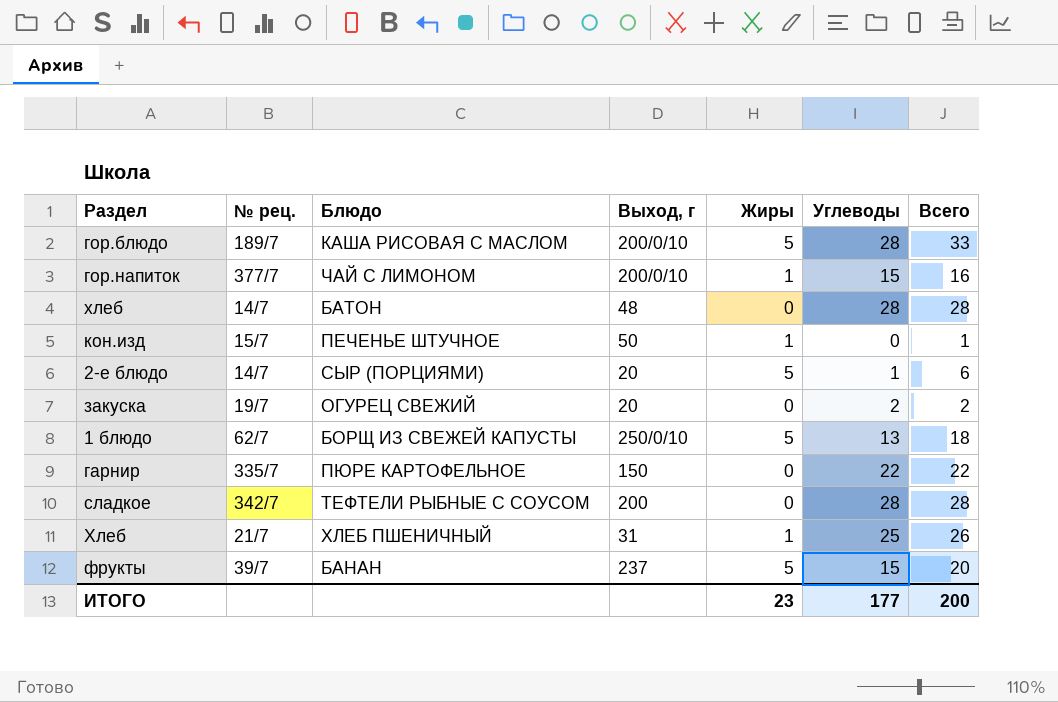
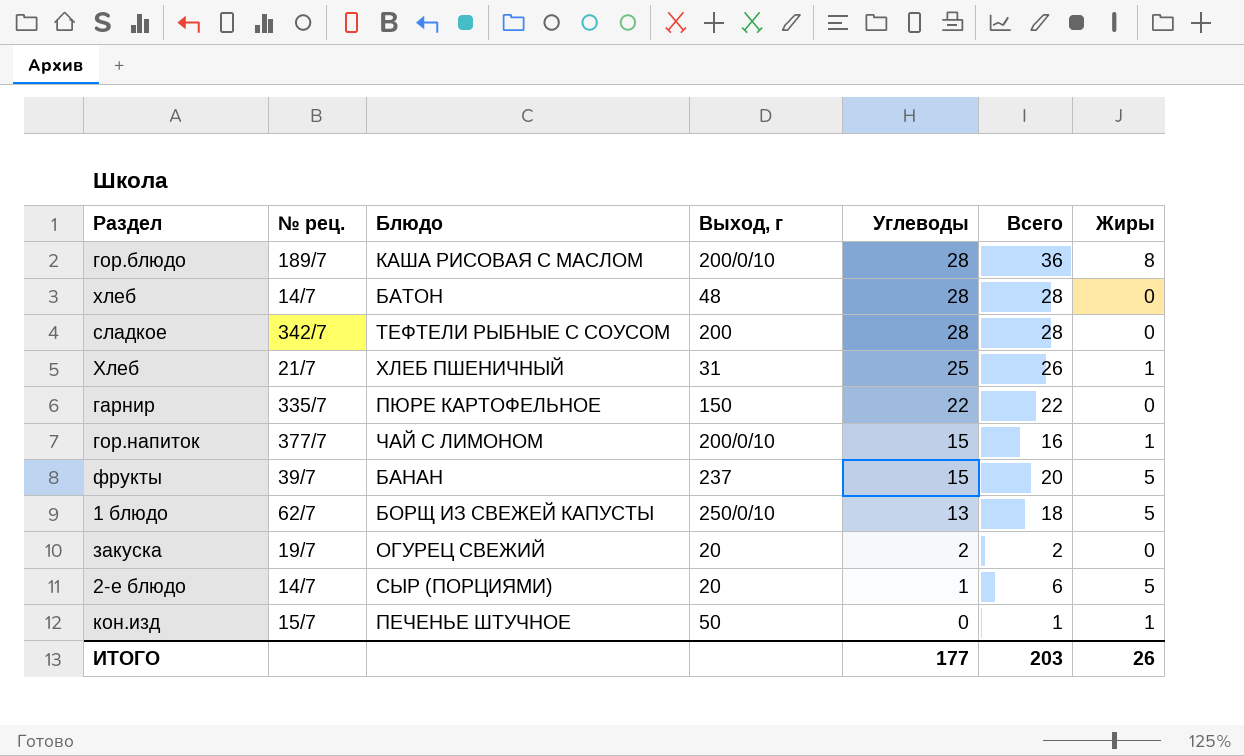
row order: none -> Углеводы descending
column Жиры | position: 5 -> 7
гор.блюдо | Всего: 33 -> 36
гор.блюдо | Жиры: 5 -> 8
ИТОГО | Всего: 200 -> 203
ИТОГО | Жиры: 23 -> 26

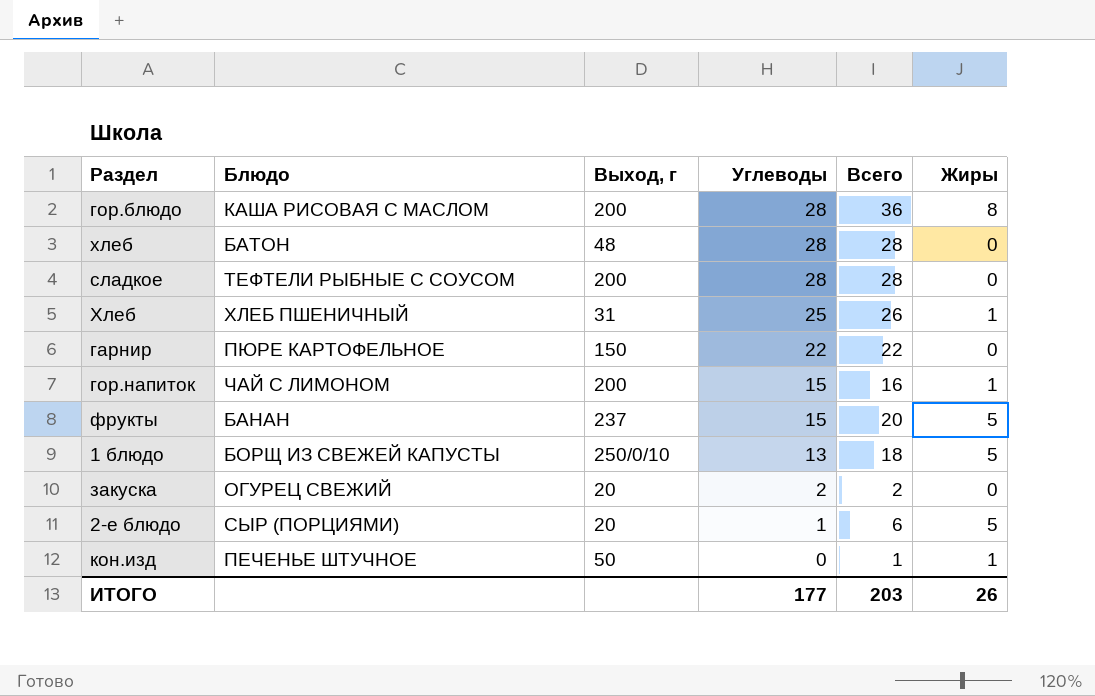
column № рец. | position: 2 -> none
гор.блюдо | Выход, г: 200/0/10 -> 200
гор.напиток | Выход, г: 200/0/10 -> 200

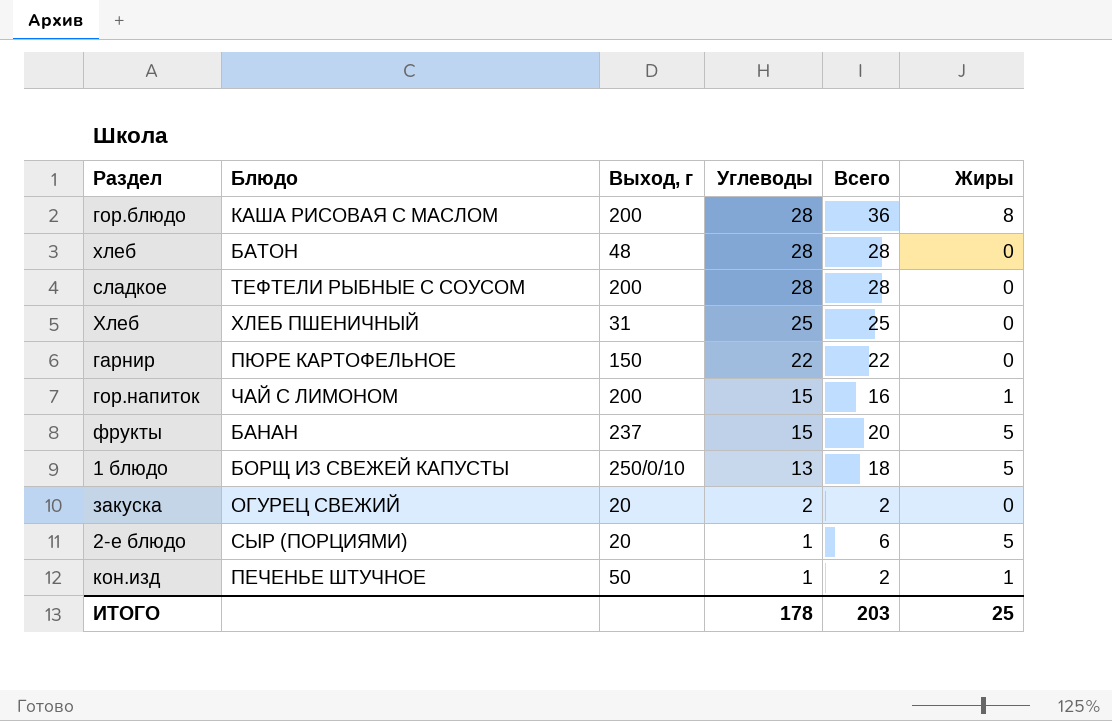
Хлеб | Всего: 26 -> 25
Хлеб | Жиры: 1 -> 0
кон.изд | Углеводы: 0 -> 1
кон.изд | Всего: 1 -> 2
ИТОГО | Углеводы: 177 -> 178
ИТОГО | Жиры: 26 -> 25

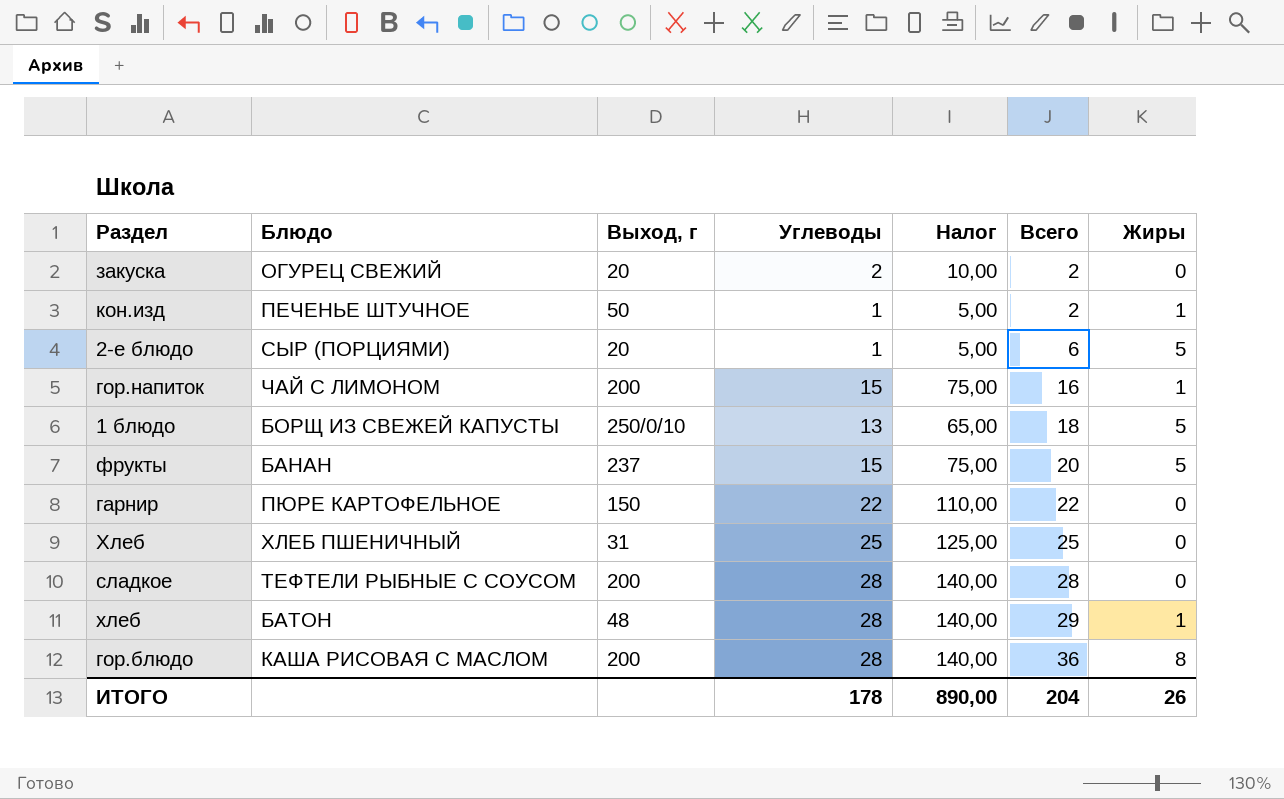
row order: Углеводы descending -> Всего ascending
column Налог | formula: none -> [Углеводы] * 5
хлеб | Всего: 28 -> 29
хлеб | Жиры: 0 -> 1
ИТОГО | Всего: 203 -> 204
ИТОГО | Жиры: 25 -> 26

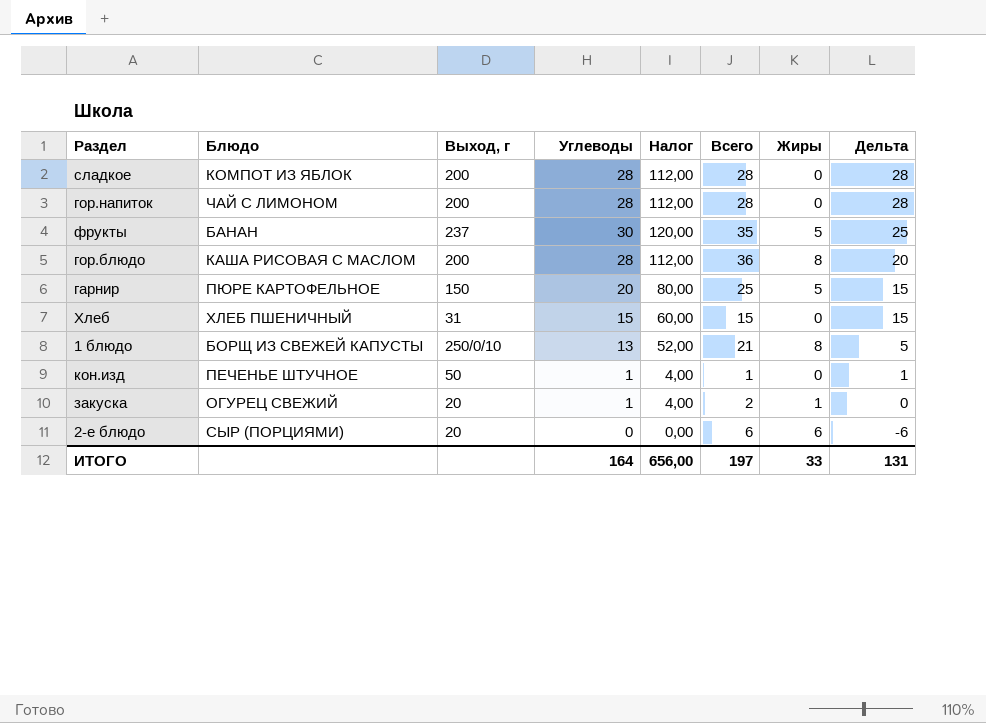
row order: Всего ascending -> Дельта descending
column Налог | formula: [Углеводы] * 5 -> [Углеводы] * 4
column Дельта | formula: none -> [Углеводы] - [Жиры]
row хлеб: БАТОН | 48 | 28 | 140,00 | 29 | 1 -> none
сладкое | Блюдо: ТЕФТЕЛИ РЫБНЫЕ С СОУСОМ -> КОМПОТ ИЗ ЯБЛОК
гор.напиток | Углеводы: 15 -> 28
гор.напиток | Всего: 16 -> 28
гор.напиток | Жиры: 1 -> 0
фрукты | Углеводы: 15 -> 30
фрукты | Всего: 20 -> 35
гарнир | Углеводы: 22 -> 20
гарнир | Всего: 22 -> 25
гарнир | Жиры: 0 -> 5
Хлеб | Углеводы: 25 -> 15
Хлеб | Всего: 25 -> 15
1 блюдо | Всего: 18 -> 21
1 блюдо | Жиры: 5 -> 8
кон.изд | Всего: 2 -> 1
кон.изд | Жиры: 1 -> 0
закуска | Углеводы: 2 -> 1
закуска | Жиры: 0 -> 1
2-е блюдо | Углеводы: 1 -> 0
2-е блюдо | Жиры: 5 -> 6
ИТОГО | Углеводы: 178 -> 164
ИТОГО | Налог: 890,00 -> 656,00
ИТОГО | Всего: 204 -> 197
ИТОГО | Жиры: 26 -> 33

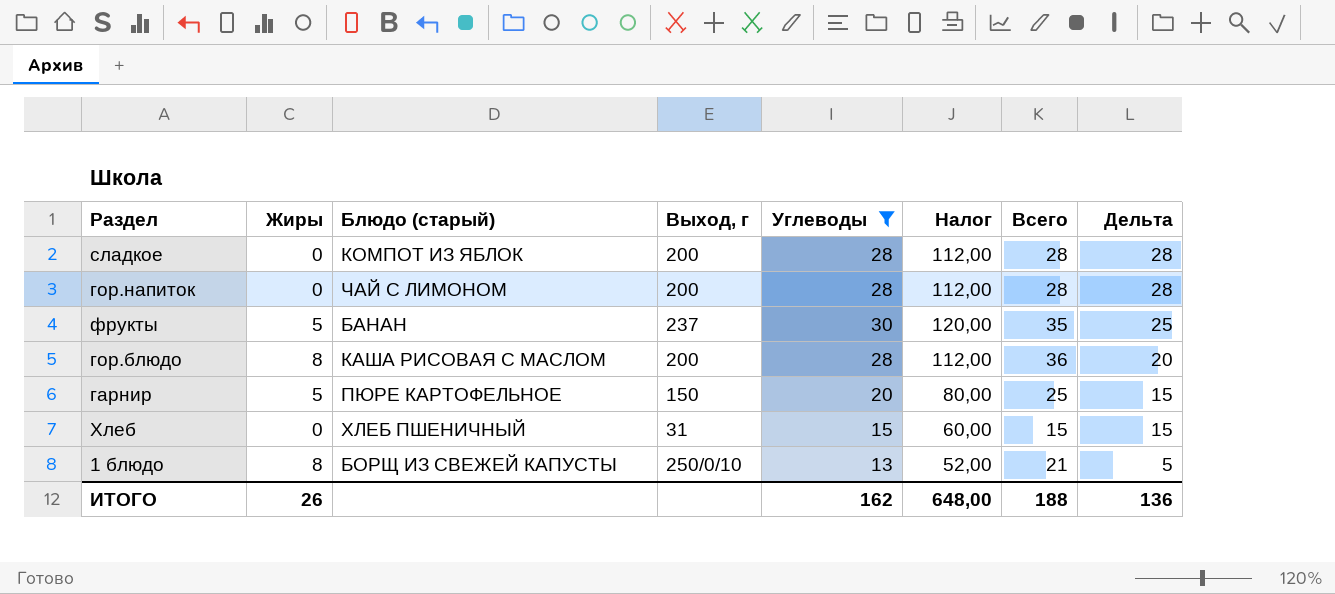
filter: none -> Углеводы >= 13
column Жиры | position: 7 -> 2
column name: Блюдо -> Блюдо (старый)
ИТОГО | Жиры: 33 -> 26
ИТОГО | Углеводы: 164 -> 162
ИТОГО | Налог: 656,00 -> 648,00
ИТОГО | Всего: 197 -> 188
ИТОГО | Дельта: 131 -> 136

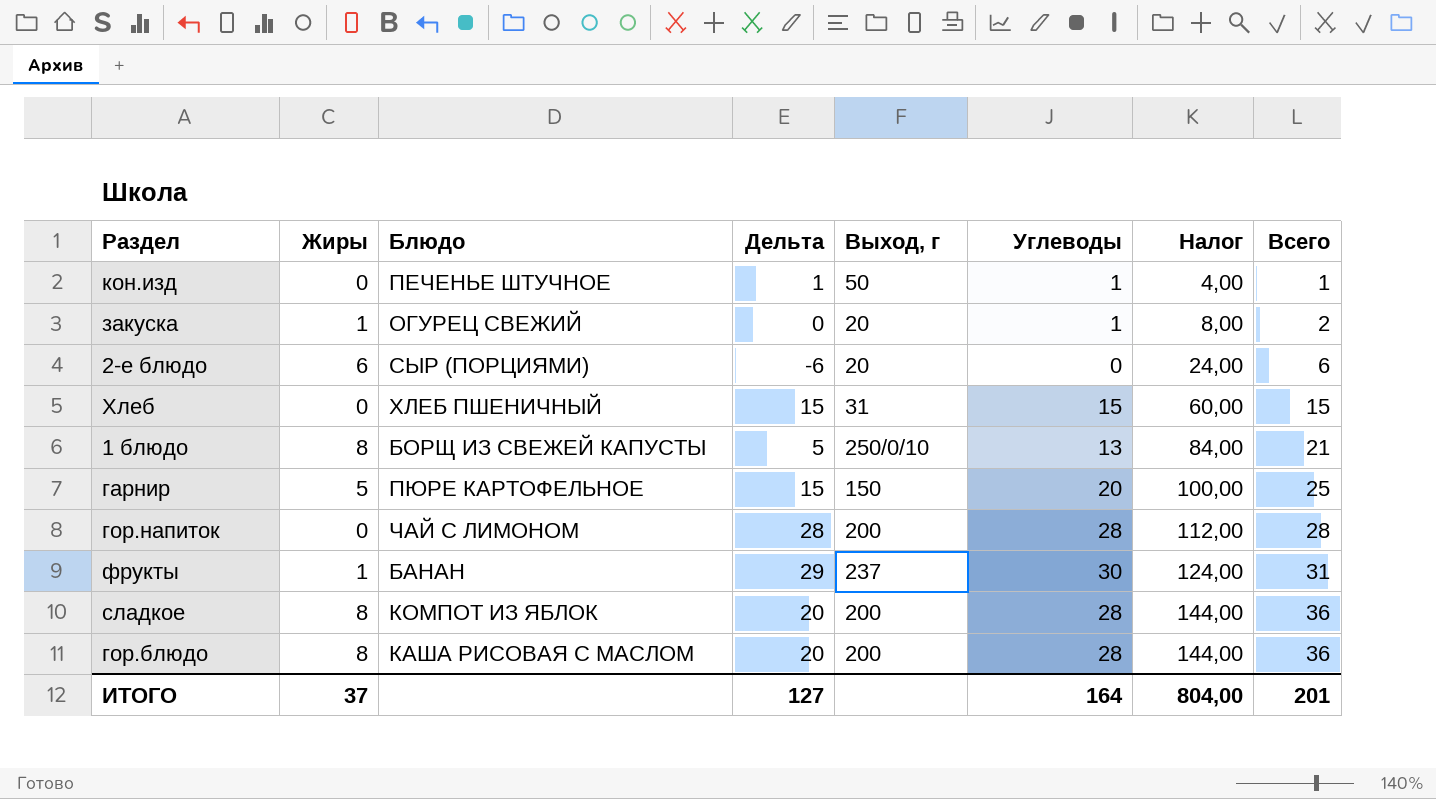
filter: Углеводы >= 13 -> none
row order: Дельта descending -> Налог ascending
column name: Блюдо (старый) -> Блюдо
column Дельта | position: 8 -> 4
column Налог | formula: [Углеводы] * 4 -> [Всего] * 4
фрукты | Жиры: 5 -> 1
фрукты | Дельта: 25 -> 29
фрукты | Всего: 35 -> 31
сладкое | Жиры: 0 -> 8
сладкое | Дельта: 28 -> 20
сладкое | Всего: 28 -> 36
ИТОГО | Жиры: 26 -> 37
ИТОГО | Дельта: 136 -> 127
ИТОГО | Углеводы: 162 -> 164
ИТОГО | Налог: 648,00 -> 804,00
ИТОГО | Всего: 188 -> 201

